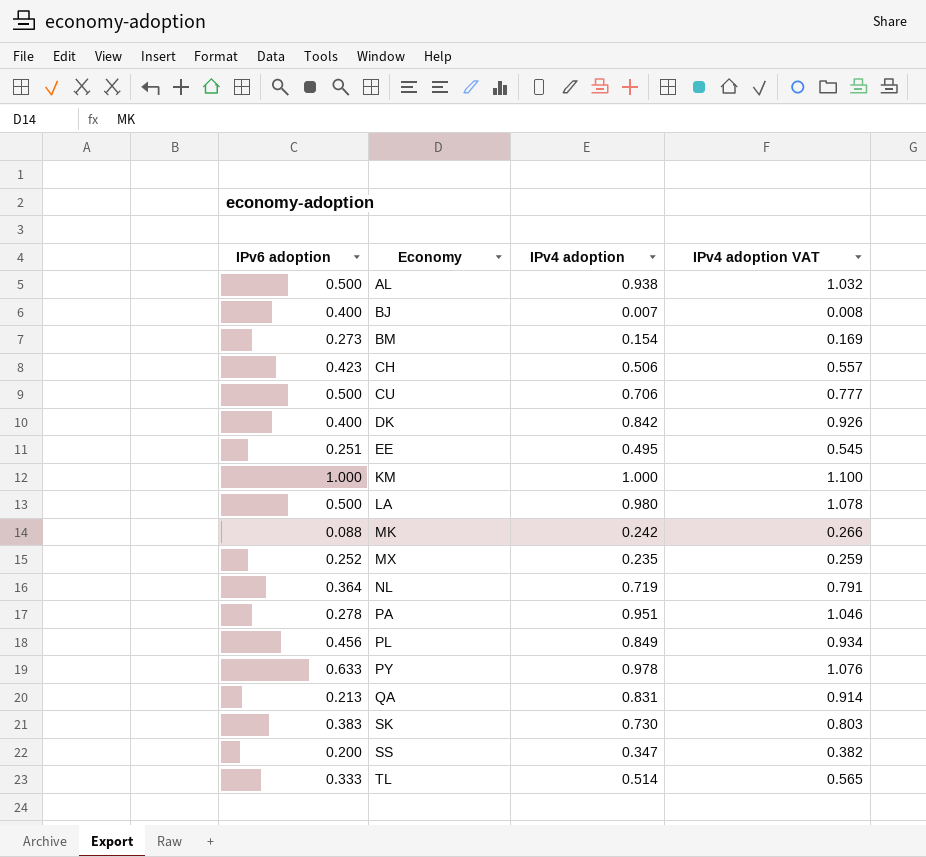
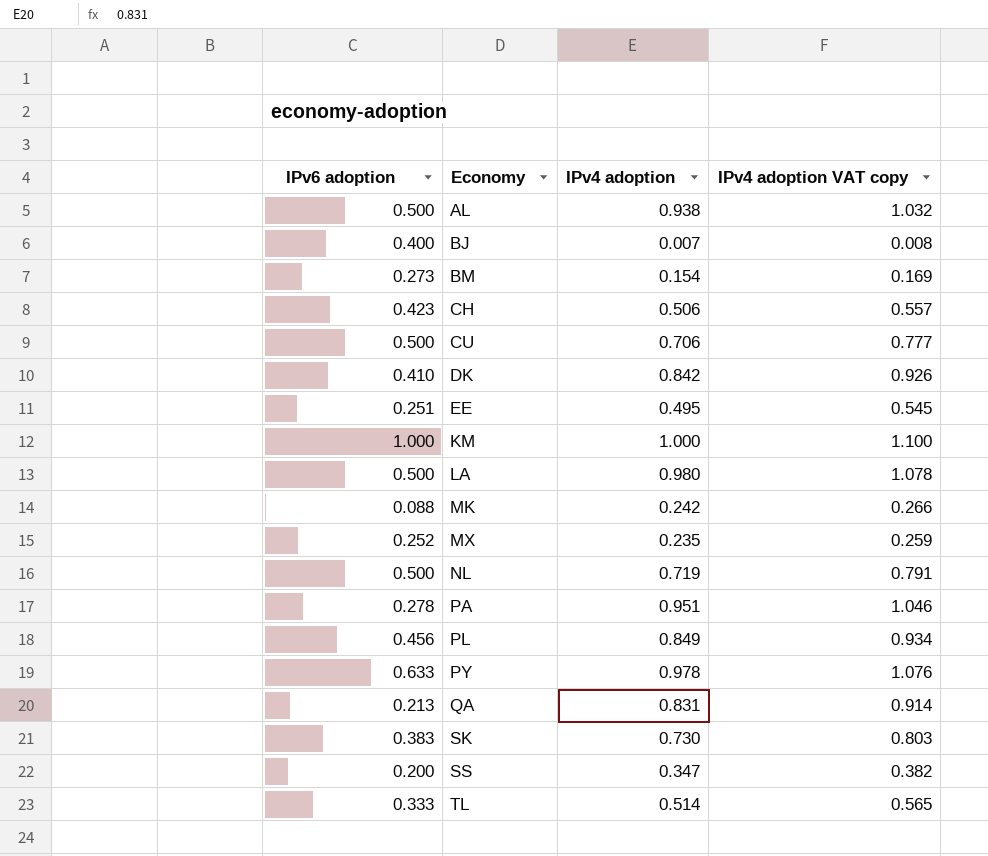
column name: IPv4 adoption VAT -> IPv4 adoption VAT copy
DK | IPv6 adoption: 0.400 -> 0.410
NL | IPv6 adoption: 0.364 -> 0.500

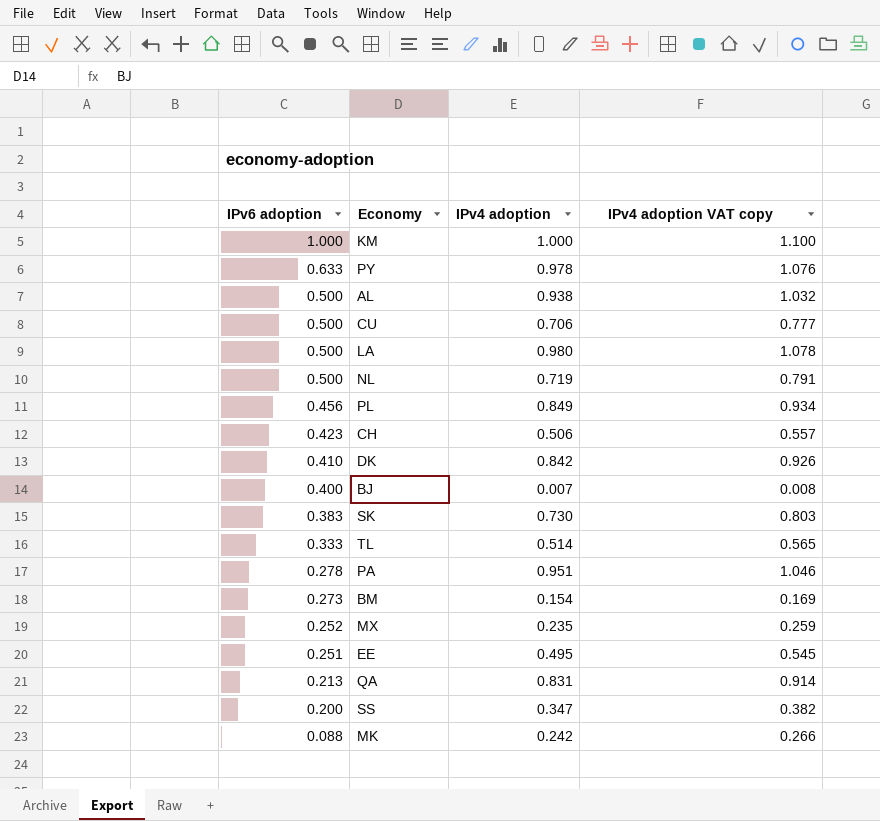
row order: Economy ascending -> IPv6 adoption descending

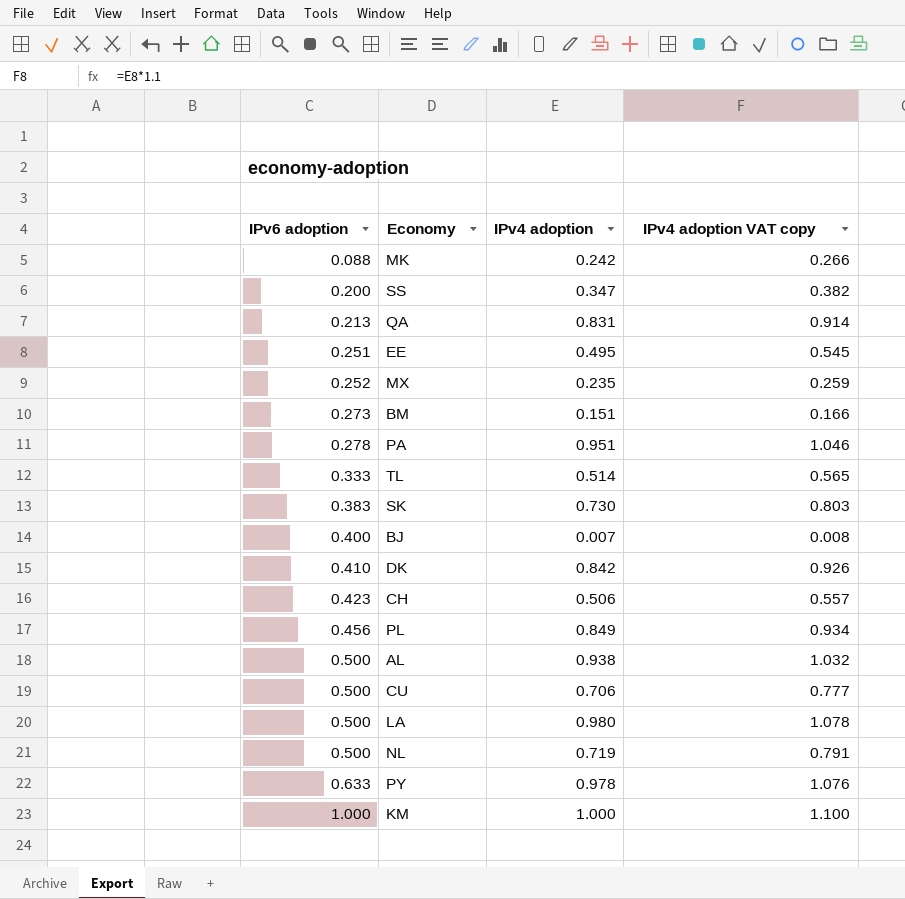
row order: IPv6 adoption descending -> IPv6 adoption ascending
BM | IPv4 adoption: 0.154 -> 0.151
BM | IPv4 adoption VAT copy: 0.169 -> 0.166

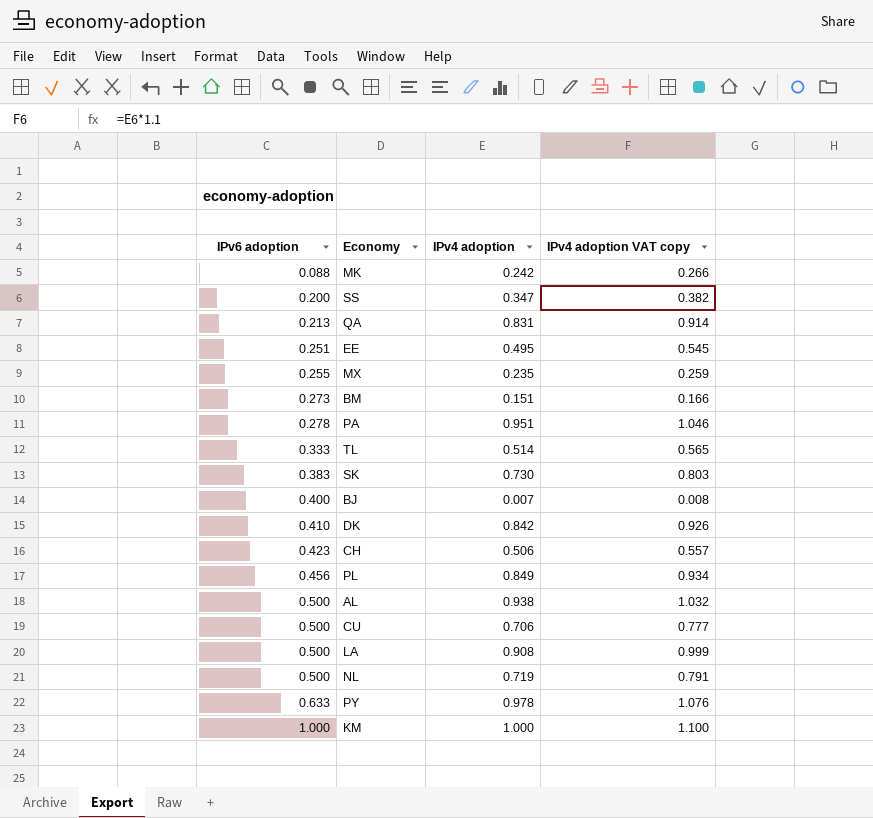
MX | IPv6 adoption: 0.252 -> 0.255
LA | IPv4 adoption: 0.980 -> 0.908
LA | IPv4 adoption VAT copy: 1.078 -> 0.999

